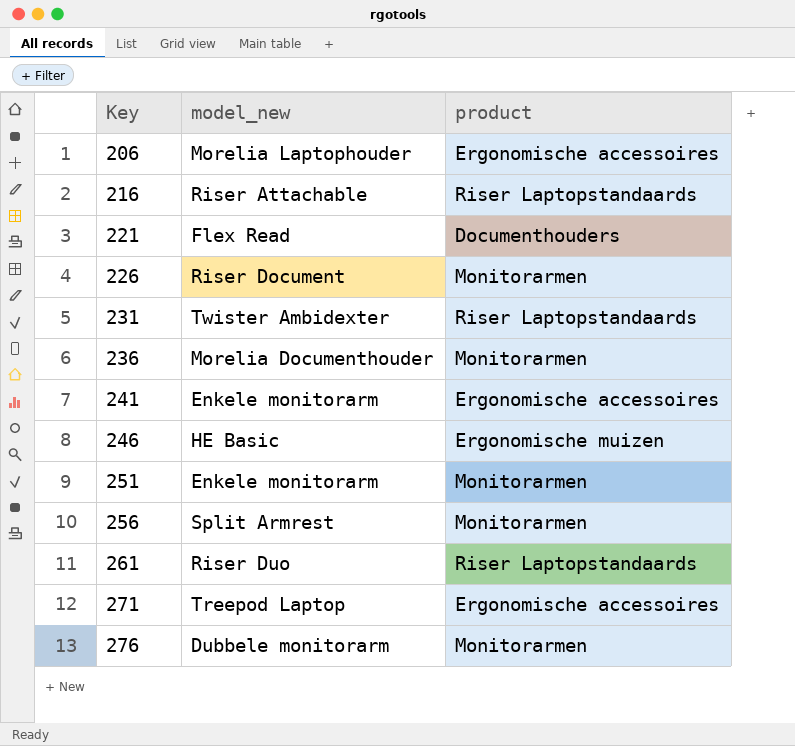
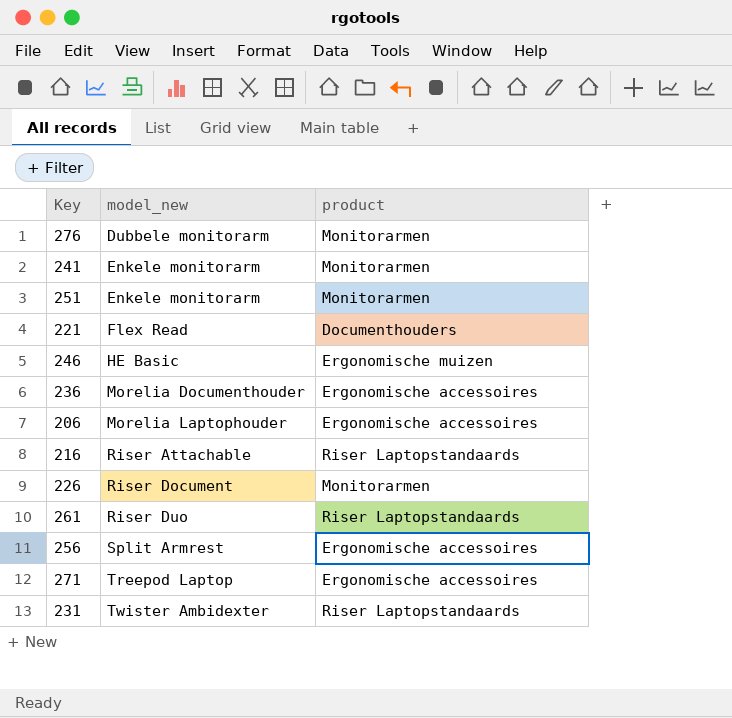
row order: Key ascending -> model_new ascending
241 | product: Ergonomische accessoires -> Monitorarmen
236 | product: Monitorarmen -> Ergonomische accessoires
256 | product: Monitorarmen -> Ergonomische accessoires

